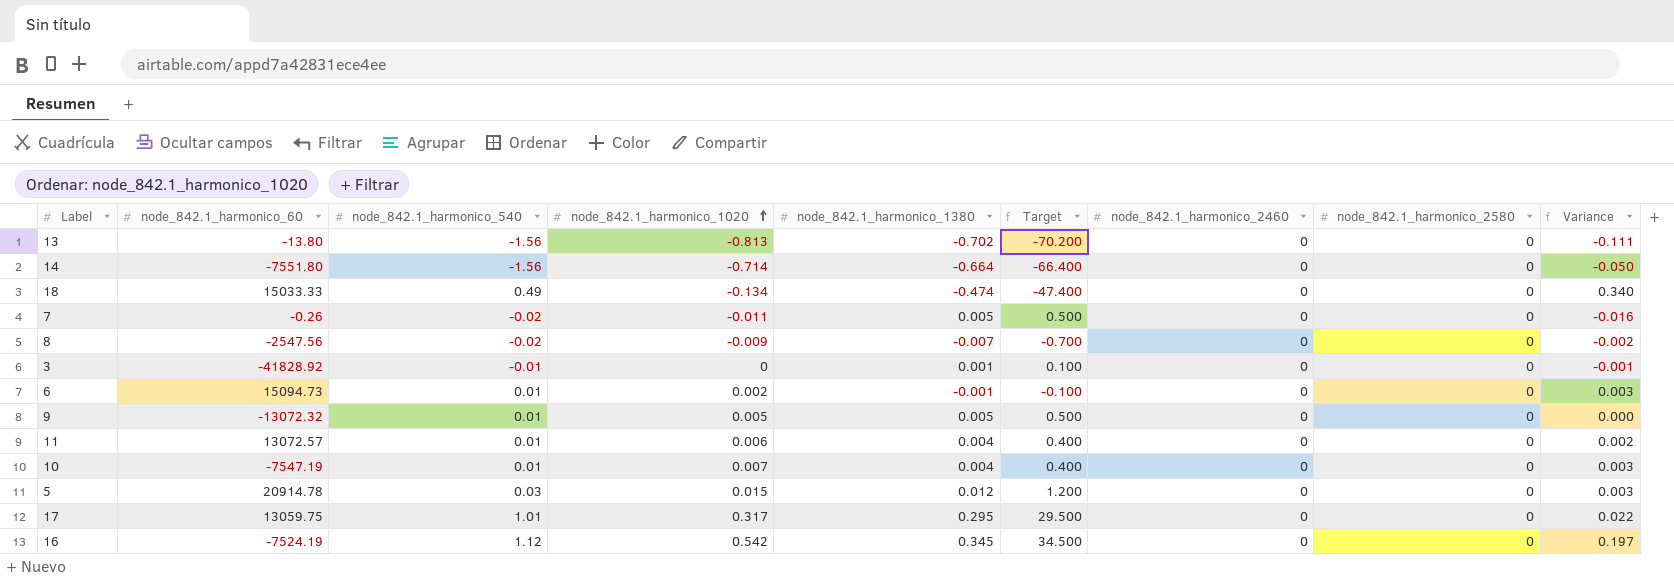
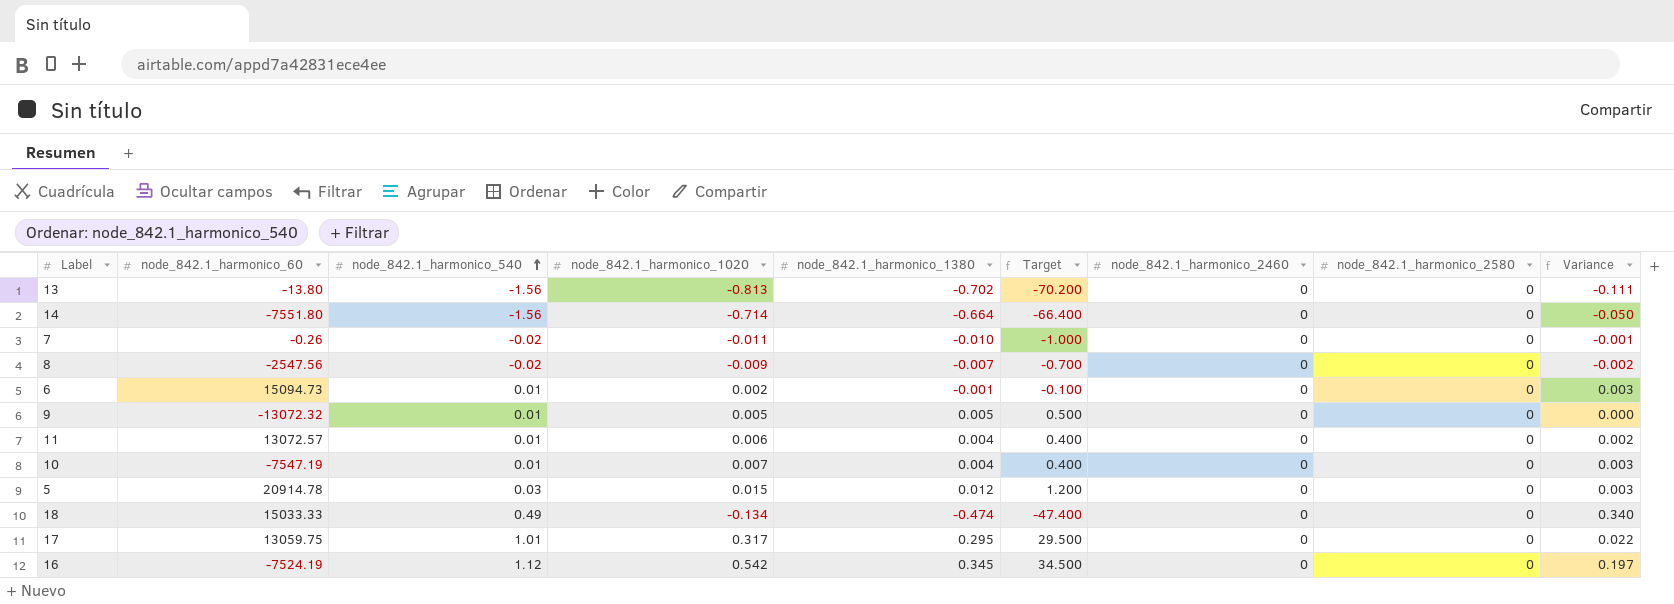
row order: node_842.1_harmonico_1020 ascending -> node_842.1_harmonico_540 ascending
row 3: -41828.92 | -0.01 | 0 | 0.001 | 0.100 | 0 | 0 | -0.001 -> none
7 | node_842.1_harmonico_1380: 0.005 -> -0.010
7 | Target: 0.500 -> -1.000
7 | Variance: -0.016 -> -0.001

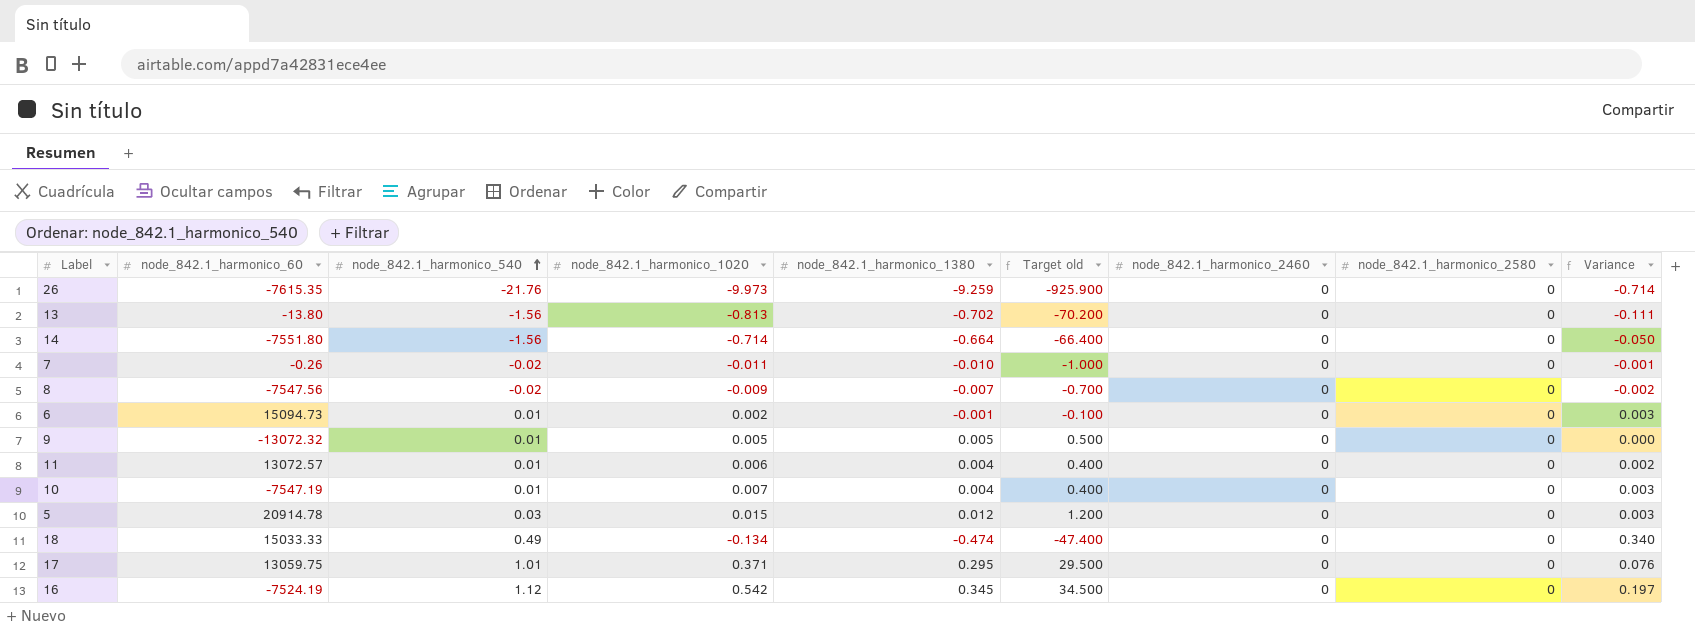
column name: Target -> Target old
row 26: none -> -7615.35 | -21.76 | -9.973 | -9.259 | -925.900 | 0 | 0 | -0.714
8 | node_842.1_harmonico_60: -2547.56 -> -7547.56
17 | node_842.1_harmonico_1020: 0.317 -> 0.371
17 | Variance: 0.022 -> 0.076

